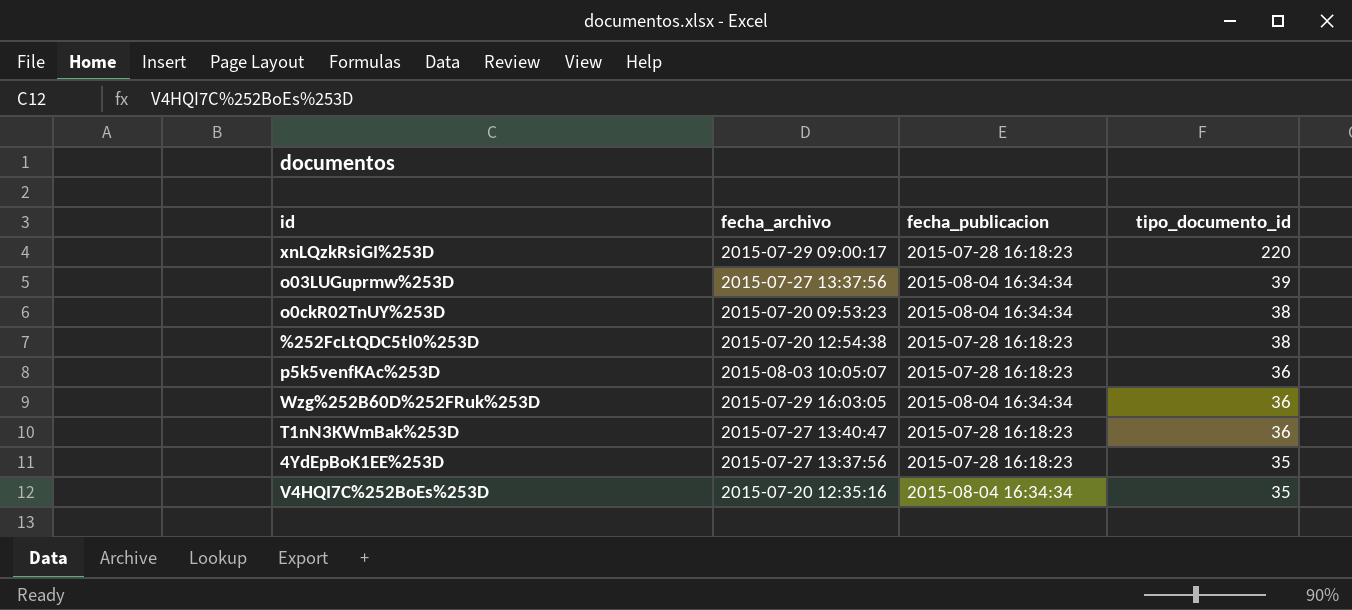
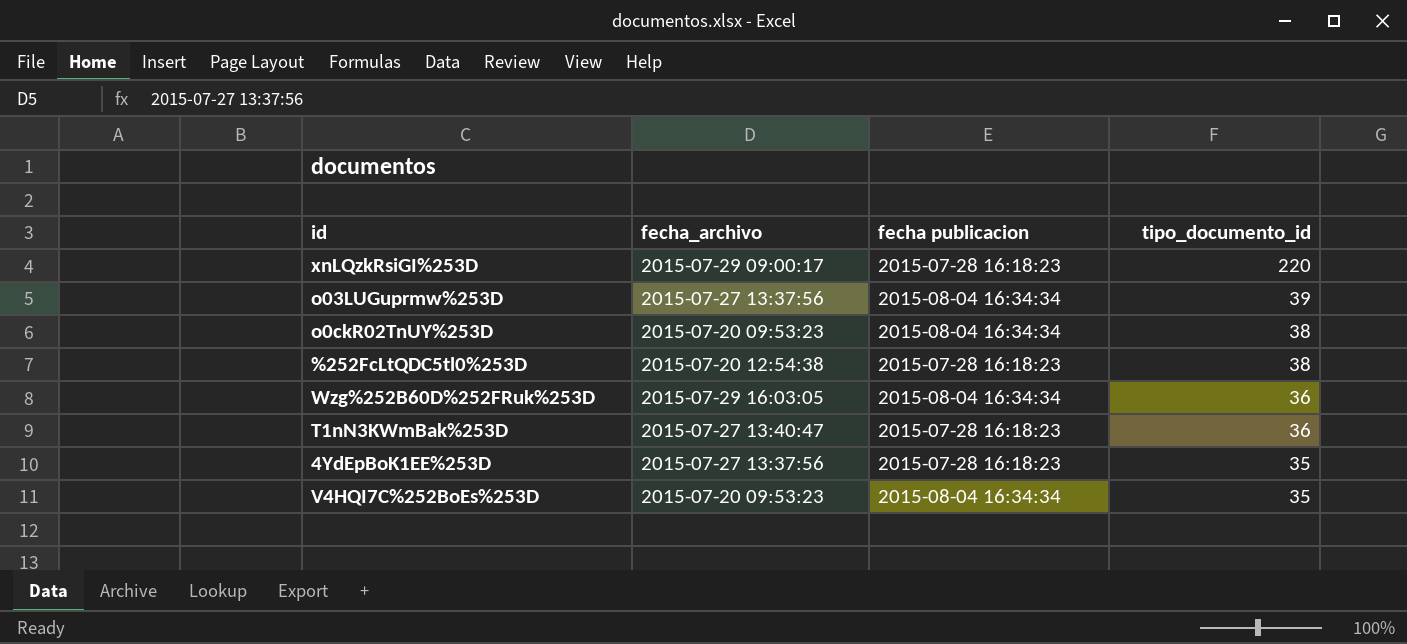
column name: fecha_publicacion -> fecha publicacion
row p5k5venfKAc%253D: 2015-08-03 10:05:07 | 2015-07-28 16:18:23 | 36 -> none
V4HQI7C%252BoEs%253D | fecha_archivo: 2015-07-20 12:35:16 -> 2015-07-20 09:53:23

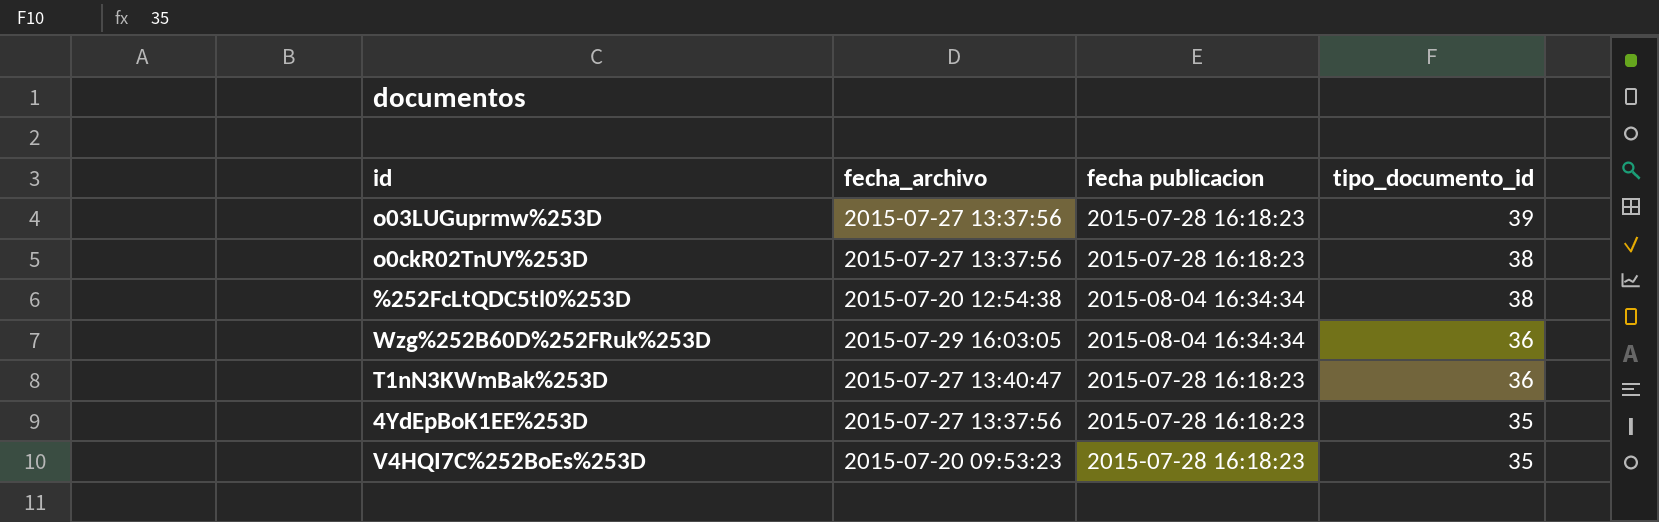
row xnLQzkRsiGI%253D: 2015-07-29 09:00:17 | 2015-07-28 16:18:23 | 220 -> none
o03LUGuprmw%253D | fecha publicacion: 2015-08-04 16:34:34 -> 2015-07-28 16:18:23
o0ckR02TnUY%253D | fecha_archivo: 2015-07-20 09:53:23 -> 2015-07-27 13:37:56
o0ckR02TnUY%253D | fecha publicacion: 2015-08-04 16:34:34 -> 2015-07-28 16:18:23
%252FcLtQDC5tl0%253D | fecha publicacion: 2015-07-28 16:18:23 -> 2015-08-04 16:34:34
V4HQI7C%252BoEs%253D | fecha publicacion: 2015-08-04 16:34:34 -> 2015-07-28 16:18:23

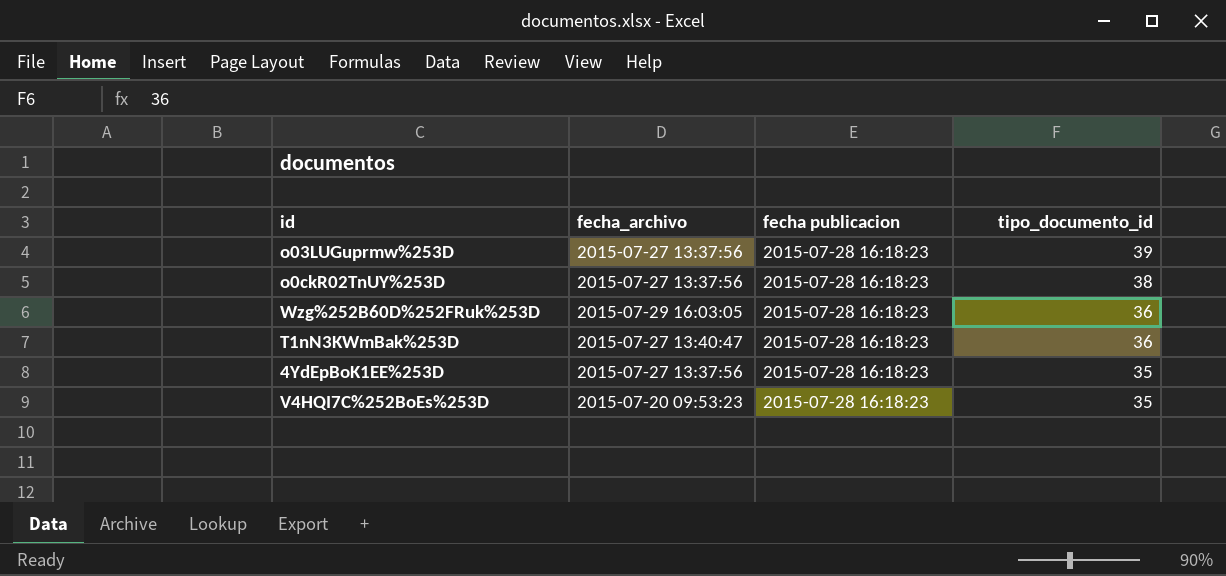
row %252FcLtQDC5tl0%253D: 2015-07-20 12:54:38 | 2015-08-04 16:34:34 | 38 -> none
Wzg%252B60D%252FRuk%253D | fecha publicacion: 2015-08-04 16:34:34 -> 2015-07-28 16:18:23

